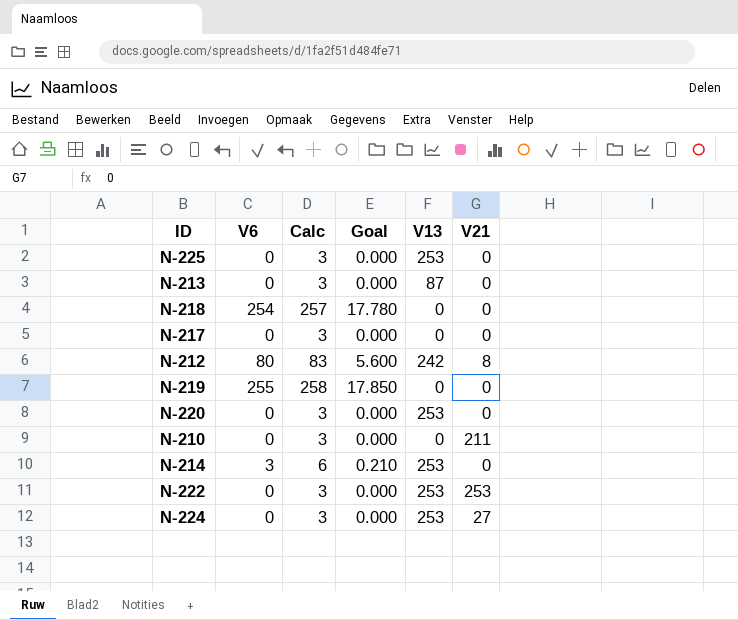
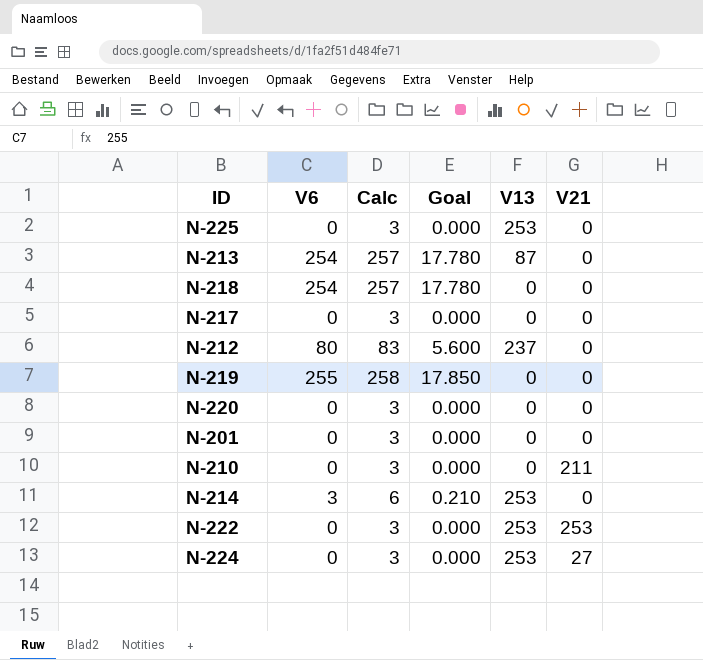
N-213 | V6: 0 -> 254
N-213 | Calc: 3 -> 257
N-213 | Goal: 0.000 -> 17.780
N-212 | V13: 242 -> 237
N-212 | V21: 8 -> 0
N-220 | V13: 253 -> 0
row N-201: none -> 0 | 3 | 0.000 | 0 | 0

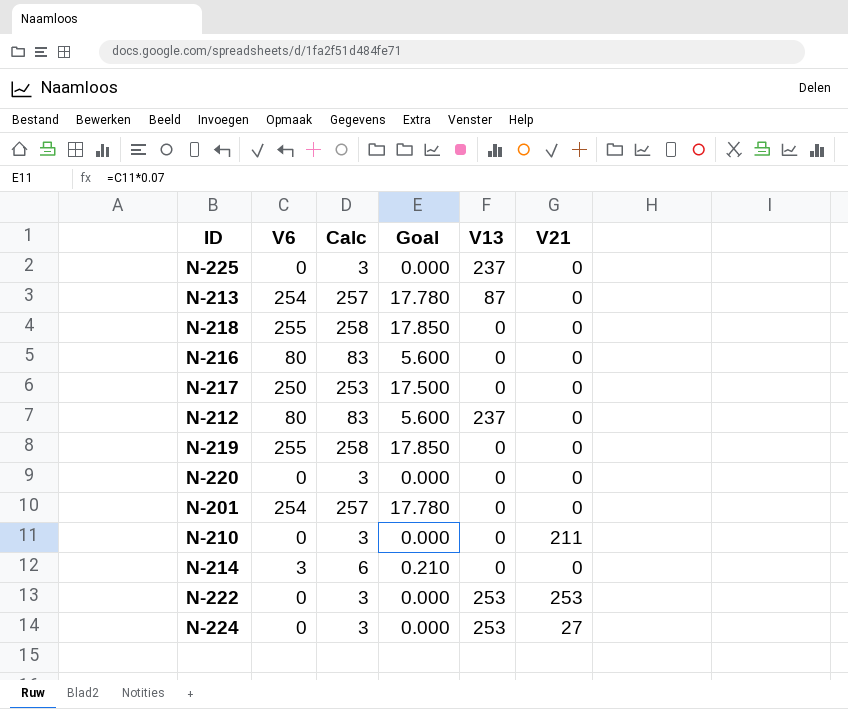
N-225 | V13: 253 -> 237
N-218 | V6: 254 -> 255
N-218 | Calc: 257 -> 258
N-218 | Goal: 17.780 -> 17.850
row N-216: none -> 80 | 83 | 5.600 | 0 | 0
N-217 | V6: 0 -> 250
N-217 | Calc: 3 -> 253
N-217 | Goal: 0.000 -> 17.500
N-201 | V6: 0 -> 254
N-201 | Calc: 3 -> 257
N-201 | Goal: 0.000 -> 17.780
N-214 | V13: 253 -> 0

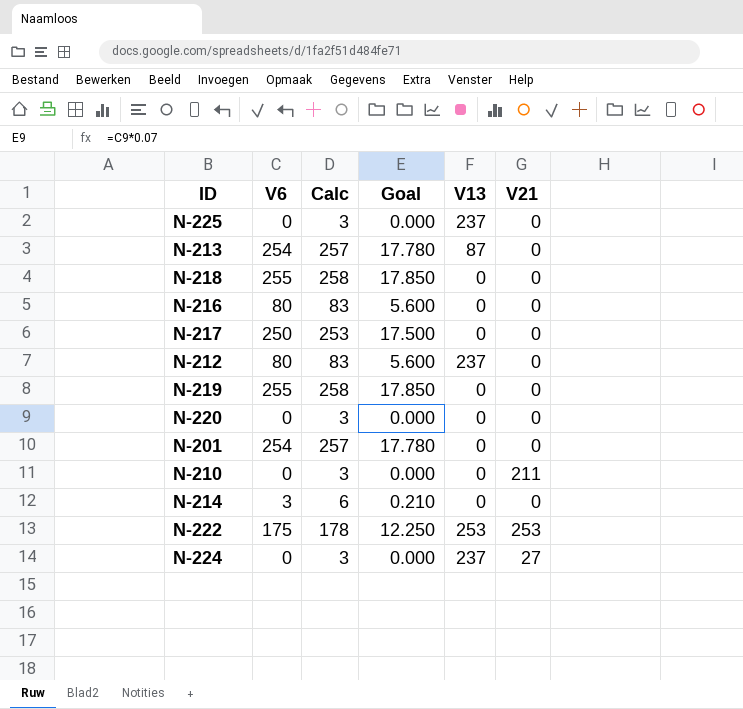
N-222 | V6: 0 -> 175
N-222 | Calc: 3 -> 178
N-222 | Goal: 0.000 -> 12.250
N-224 | V13: 253 -> 237

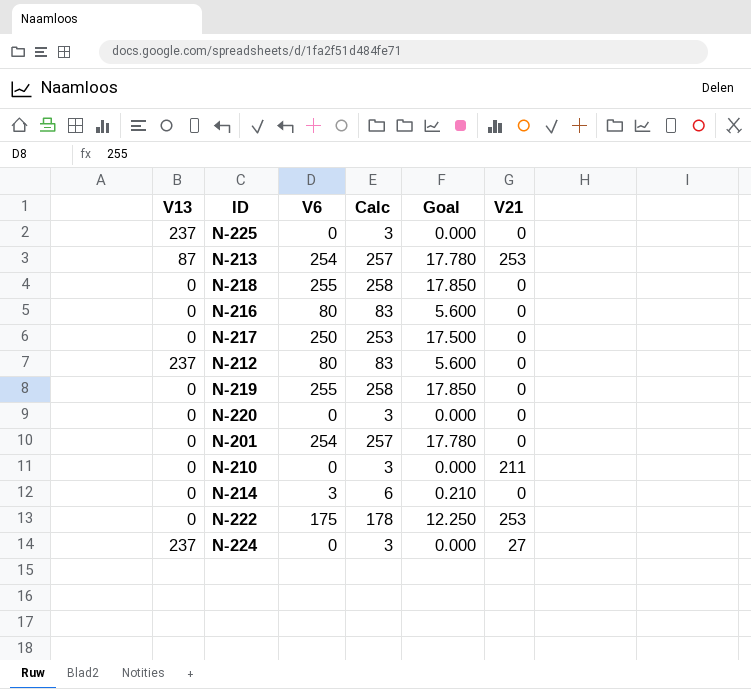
column V13 | position: 5 -> 1
N-213 | V21: 0 -> 253
N-222 | V13: 253 -> 0

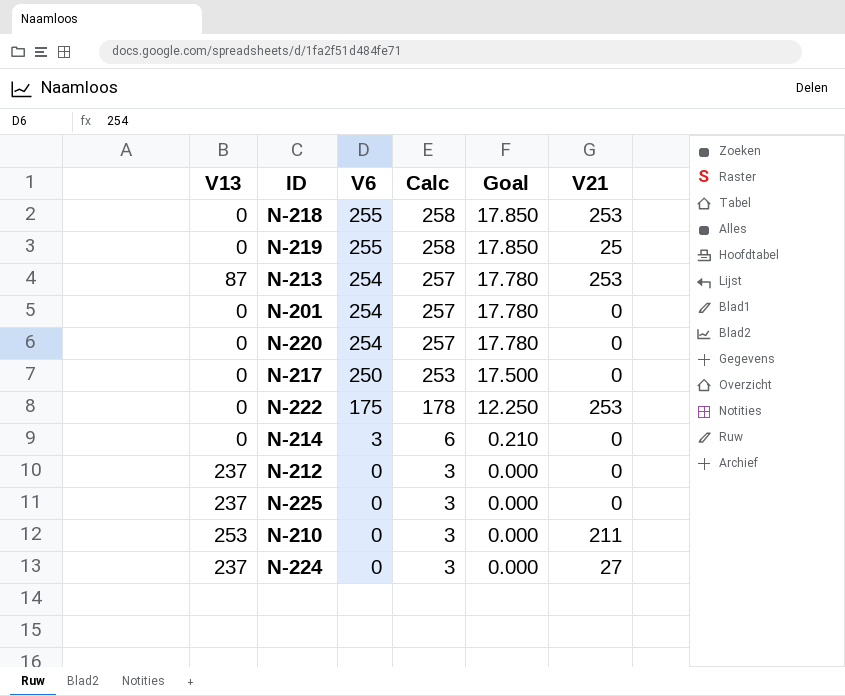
row order: none -> V6 descending
row N-216: 0 | 80 | 83 | 5.600 | 0 -> none
N-218 | V21: 0 -> 253
N-219 | V21: 0 -> 25
N-220 | V6: 0 -> 254
N-220 | Calc: 3 -> 257
N-220 | Goal: 0.000 -> 17.780
N-212 | V6: 80 -> 0
N-212 | Calc: 83 -> 3
N-212 | Goal: 5.600 -> 0.000
N-210 | V13: 0 -> 253

